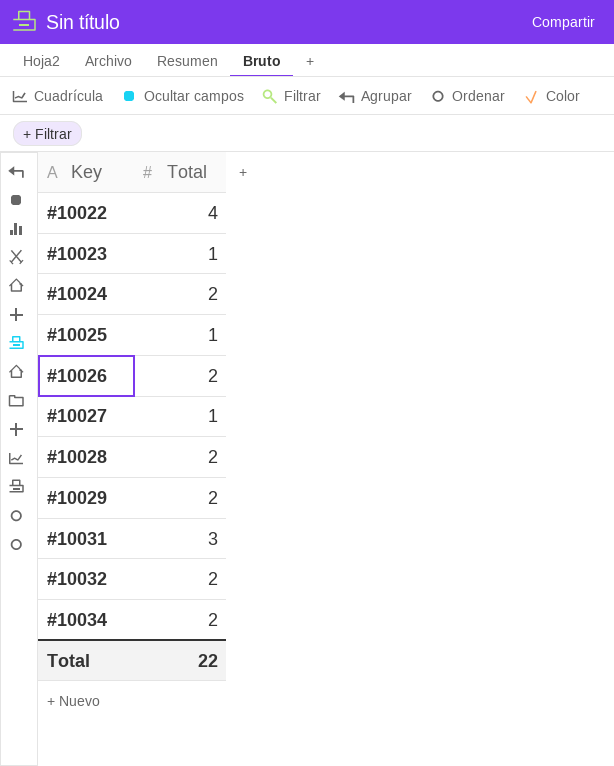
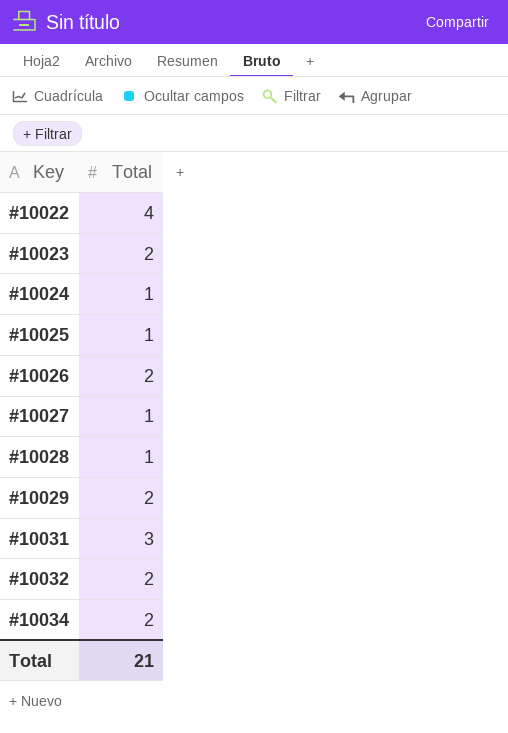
#10023 | Total: 1 -> 2
#10024 | Total: 2 -> 1
#10028 | Total: 2 -> 1
Total | Total: 22 -> 21

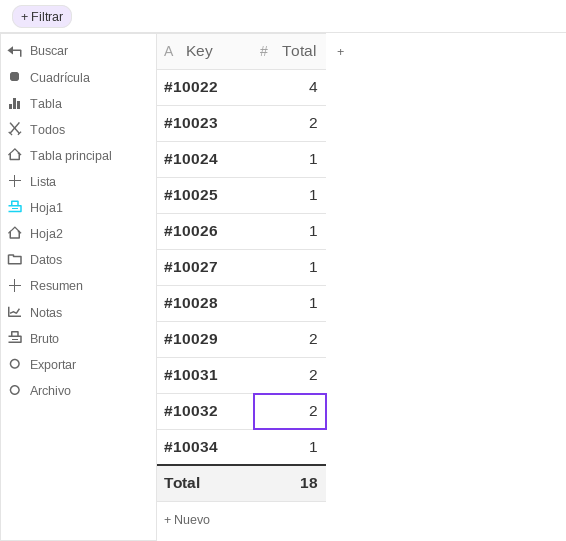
#10026 | Total: 2 -> 1
#10031 | Total: 3 -> 2
#10034 | Total: 2 -> 1
Total | Total: 21 -> 18

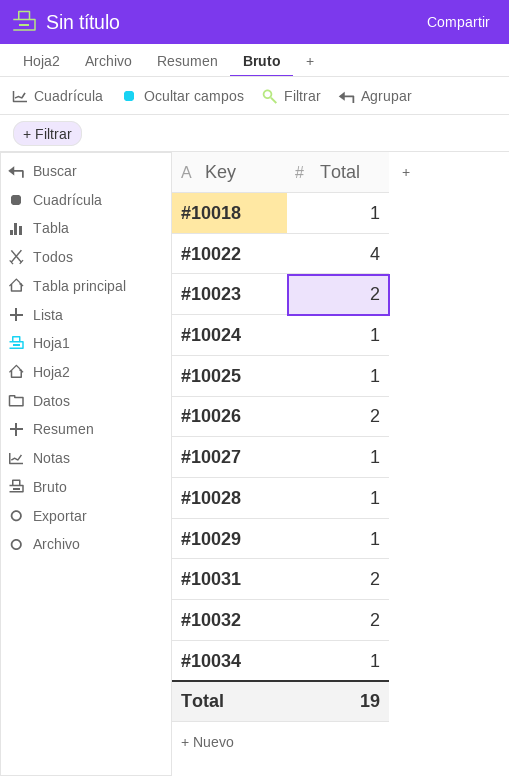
row #10018: none -> 1
#10026 | Total: 1 -> 2
#10029 | Total: 2 -> 1
Total | Total: 18 -> 19

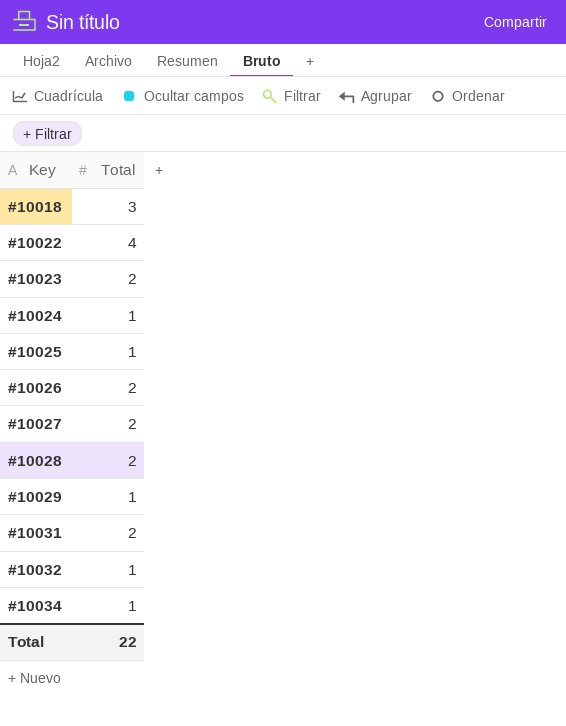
#10018 | Total: 1 -> 3
#10027 | Total: 1 -> 2
#10028 | Total: 1 -> 2
#10032 | Total: 2 -> 1
Total | Total: 19 -> 22

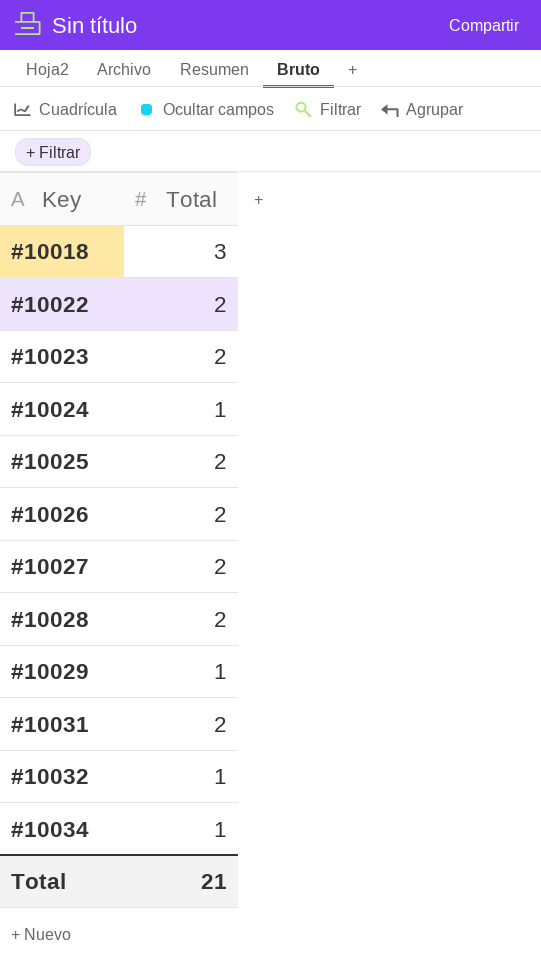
#10022 | Total: 4 -> 2
#10025 | Total: 1 -> 2
Total | Total: 22 -> 21

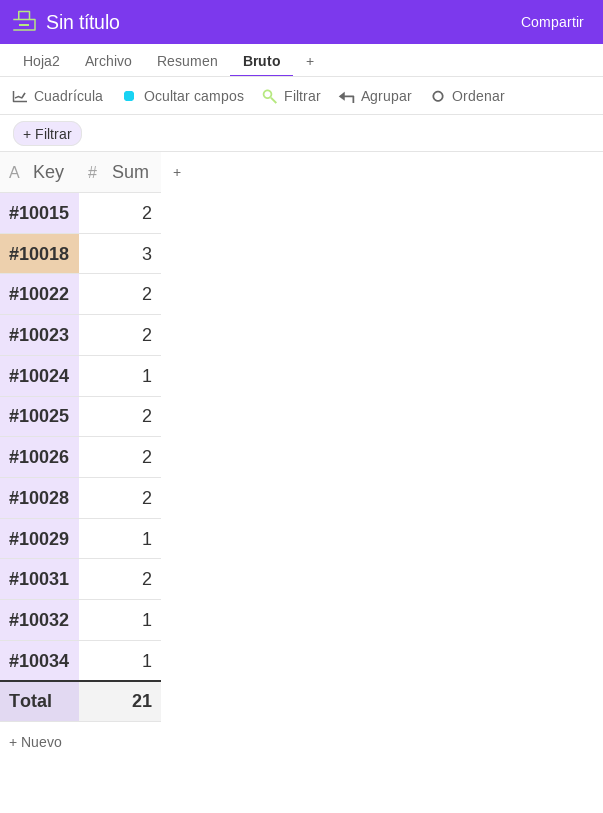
column name: Total -> Sum
row #10027: 2 -> none
row #10015: none -> 2

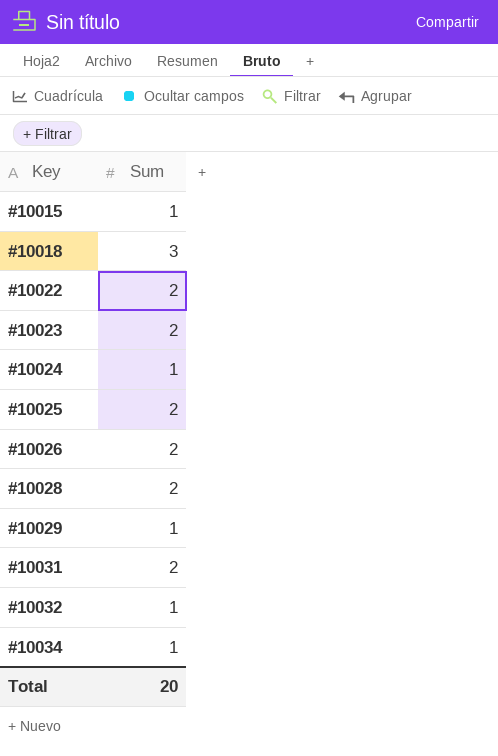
#10015 | Sum: 2 -> 1
Total | Sum: 21 -> 20

